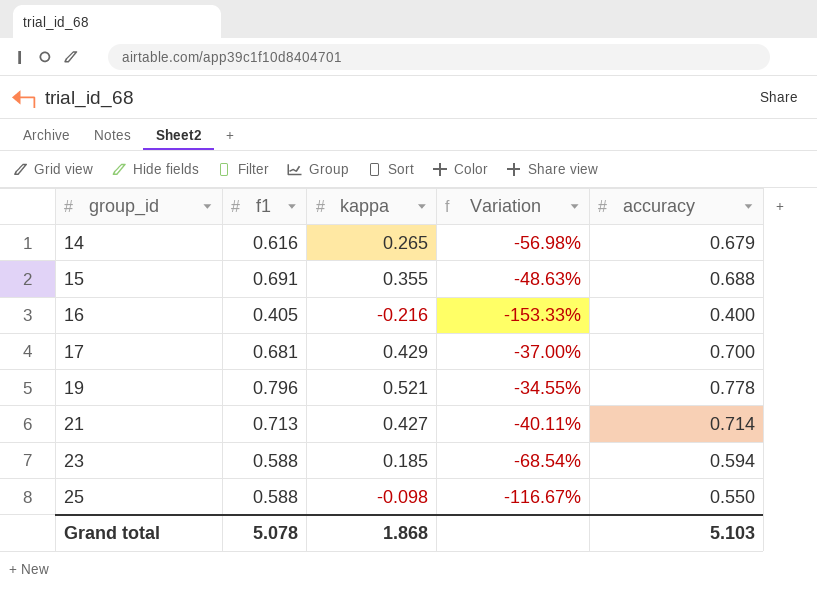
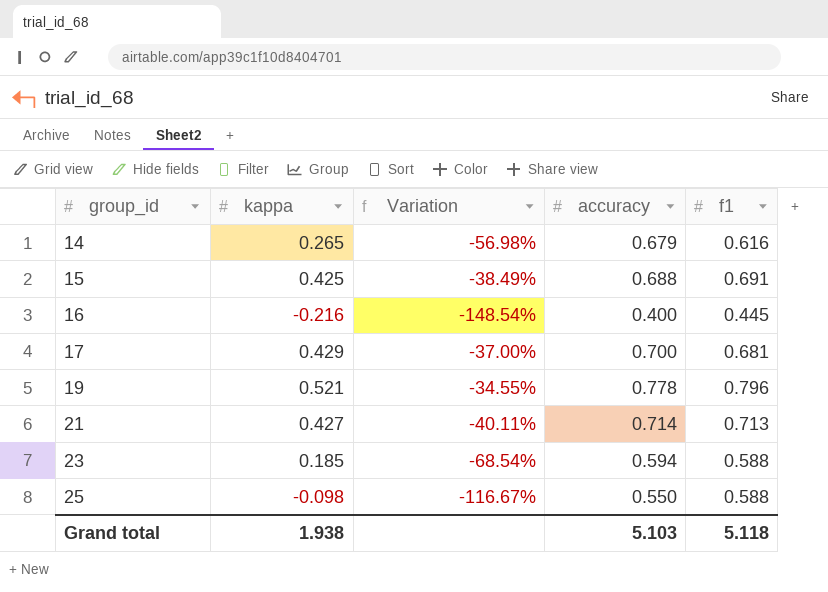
column f1 | position: 2 -> 5
15 | kappa: 0.355 -> 0.425
15 | Variation: -48.63% -> -38.49%
16 | Variation: -153.33% -> -148.54%
16 | f1: 0.405 -> 0.445
Grand total | kappa: 1.868 -> 1.938
Grand total | f1: 5.078 -> 5.118

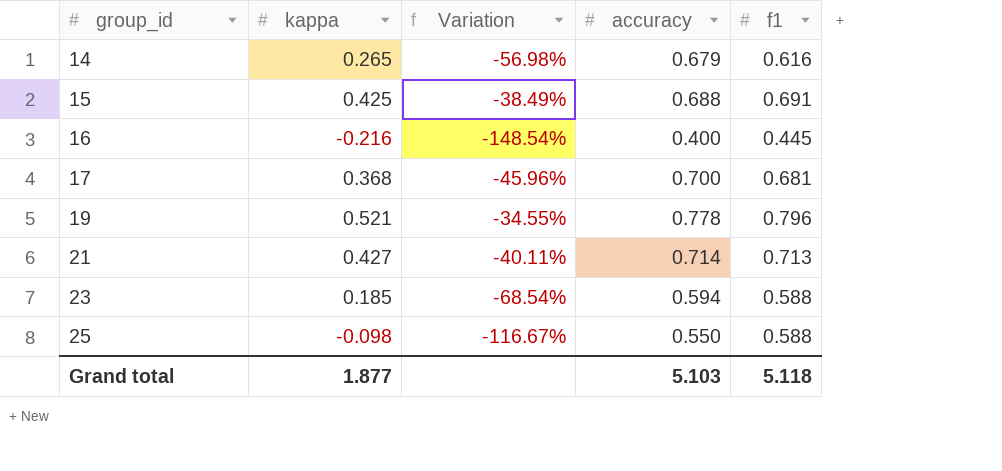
17 | kappa: 0.429 -> 0.368
17 | Variation: -37.00% -> -45.96%
Grand total | kappa: 1.938 -> 1.877

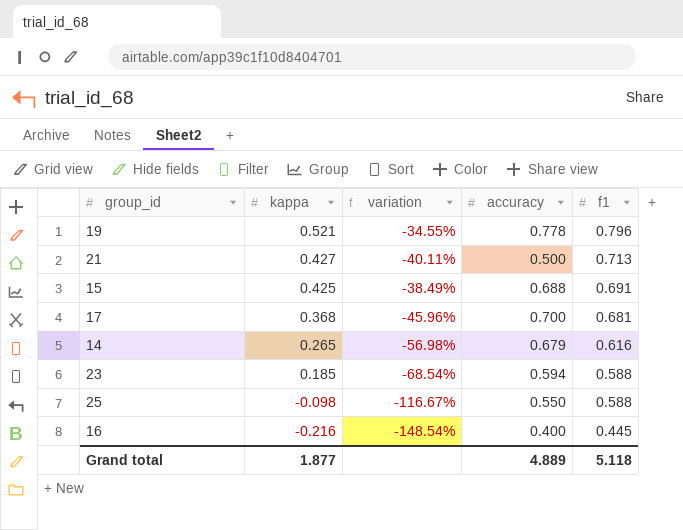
row order: group_id ascending -> kappa descending
column name: Variation -> variation
21 | accuracy: 0.714 -> 0.500
Grand total | accuracy: 5.103 -> 4.889

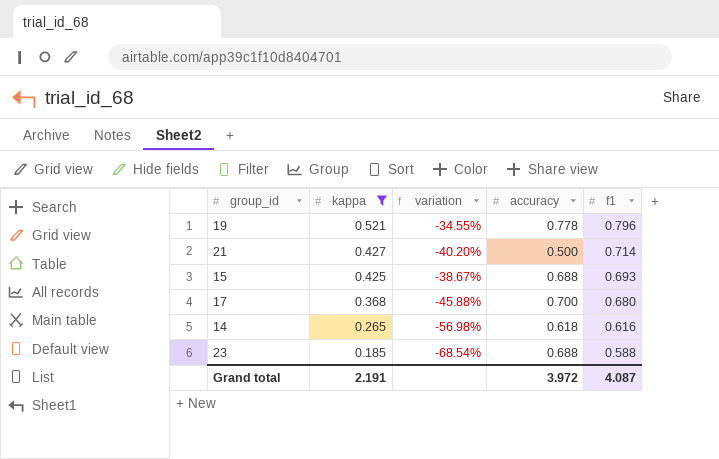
filter: none -> kappa >= 0.185
21 | variation: -40.11% -> -40.20%
21 | f1: 0.713 -> 0.714
15 | variation: -38.49% -> -38.67%
15 | f1: 0.691 -> 0.693
17 | variation: -45.96% -> -45.88%
17 | f1: 0.681 -> 0.680
14 | accuracy: 0.679 -> 0.618
23 | accuracy: 0.594 -> 0.688
Grand total | kappa: 1.877 -> 2.191
Grand total | accuracy: 4.889 -> 3.972
Grand total | f1: 5.118 -> 4.087

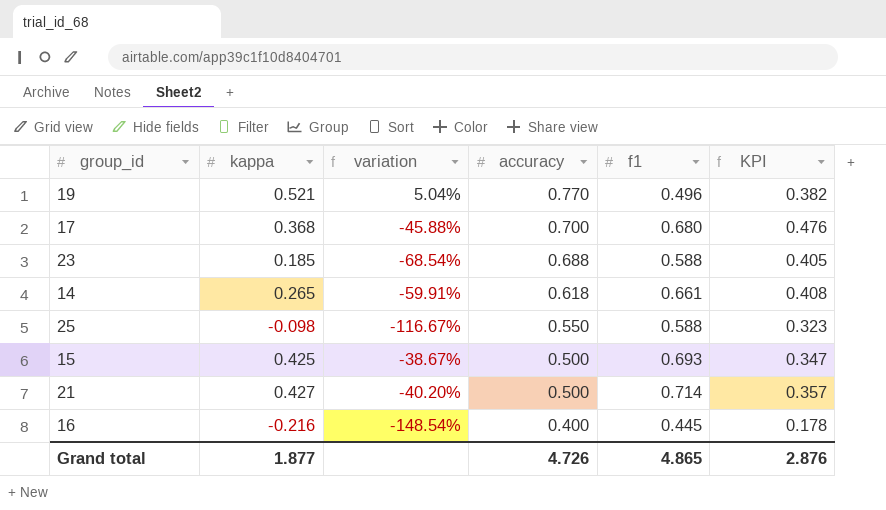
filter: kappa >= 0.185 -> none
row order: kappa descending -> accuracy descending
column KPI | formula: none -> [accuracy] * [f1]
19 | variation: -34.55% -> 5.04%
19 | accuracy: 0.778 -> 0.770
19 | f1: 0.796 -> 0.496
14 | variation: -56.98% -> -59.91%
14 | f1: 0.616 -> 0.661
15 | accuracy: 0.688 -> 0.500
Grand total | kappa: 2.191 -> 1.877
Grand total | accuracy: 3.972 -> 4.726
Grand total | f1: 4.087 -> 4.865

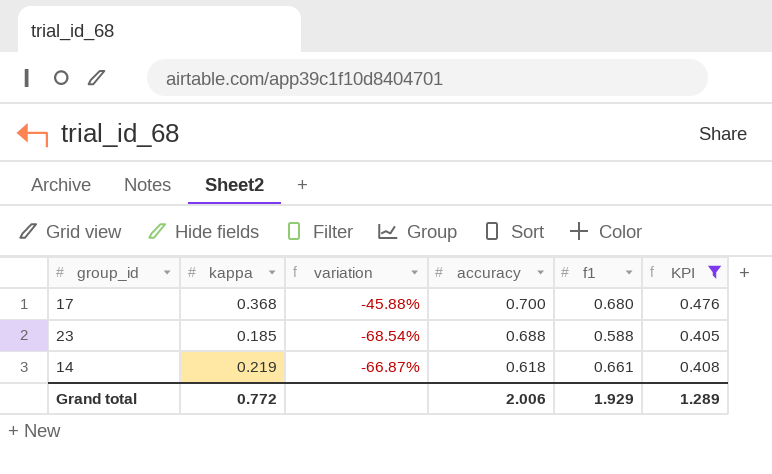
filter: none -> KPI >= 0.405
14 | kappa: 0.265 -> 0.219
14 | variation: -59.91% -> -66.87%
Grand total | kappa: 1.877 -> 0.772
Grand total | accuracy: 4.726 -> 2.006
Grand total | f1: 4.865 -> 1.929
Grand total | KPI: 2.876 -> 1.289

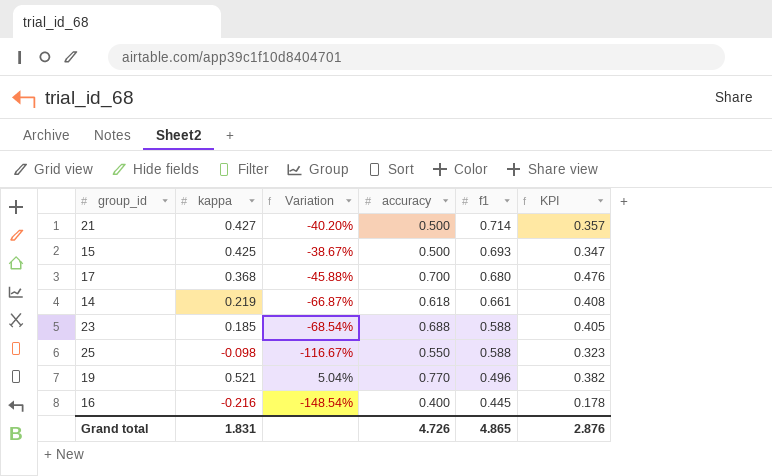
filter: KPI >= 0.405 -> none
row order: accuracy descending -> f1 descending
column name: variation -> Variation
Grand total | kappa: 0.772 -> 1.831
Grand total | accuracy: 2.006 -> 4.726
Grand total | f1: 1.929 -> 4.865
Grand total | KPI: 1.289 -> 2.876

